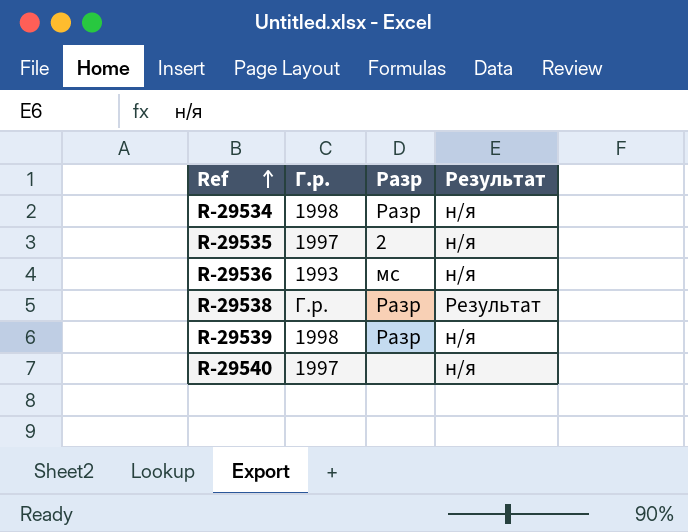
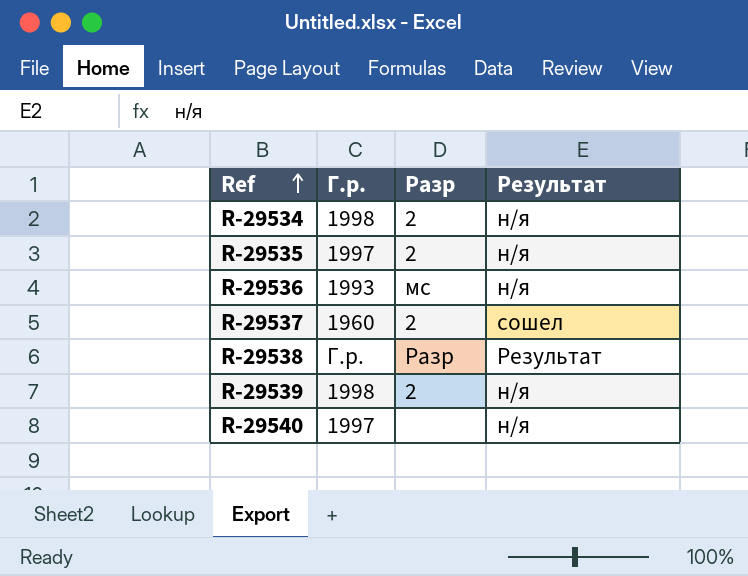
R-29534 | Разр: Разр -> 2
row R-29537: none -> 1960 | 2 | сошел
R-29539 | Разр: Разр -> 2

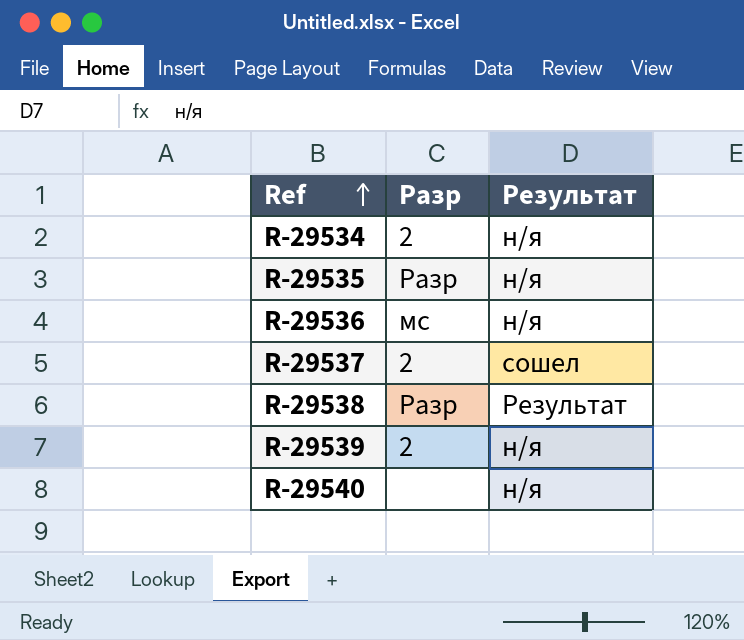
column Г.р. | position: 2 -> none
R-29535 | Разр: 2 -> Разр

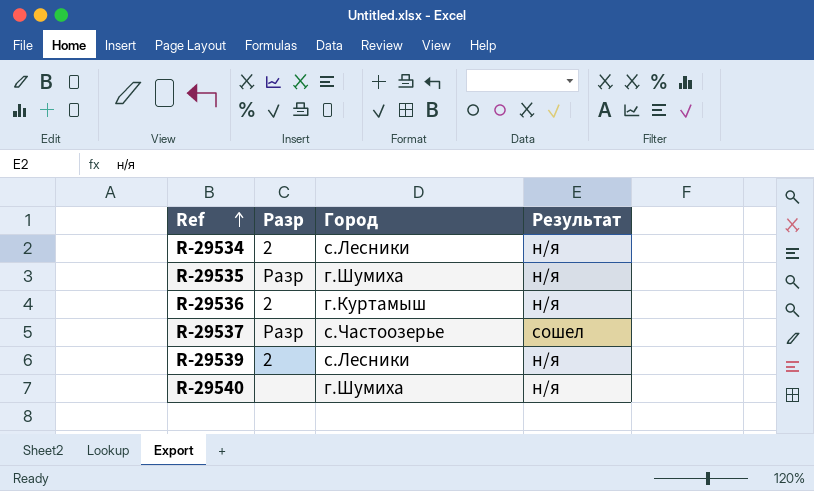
column Город | position: none -> 3
row R-29538: Разр | Результат -> none
R-29536 | Разр: мс -> 2
R-29537 | Разр: 2 -> Разр

